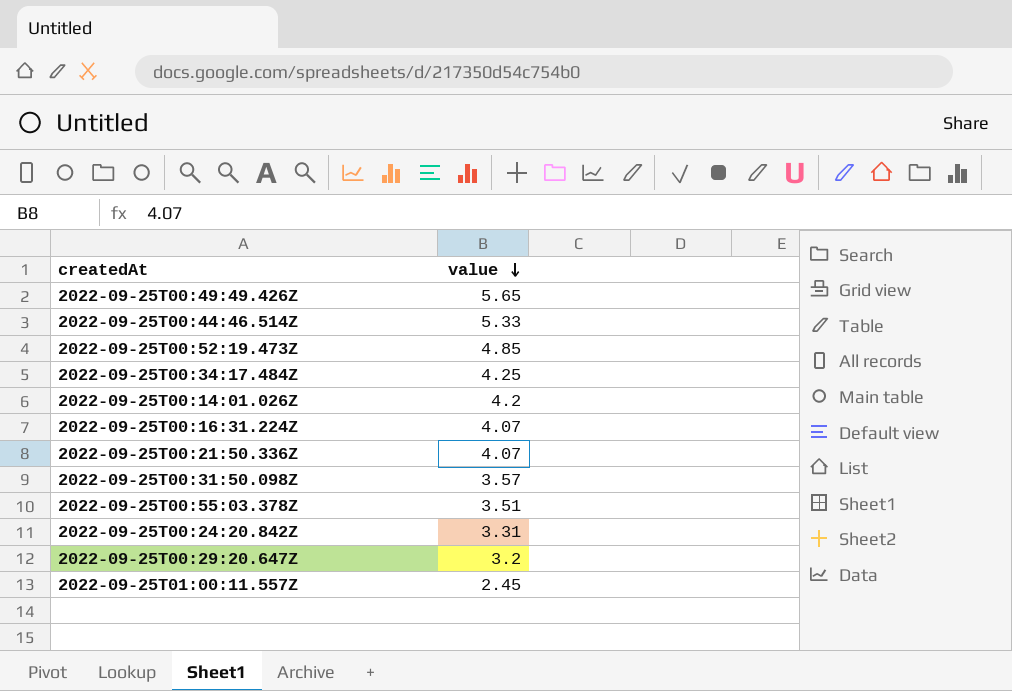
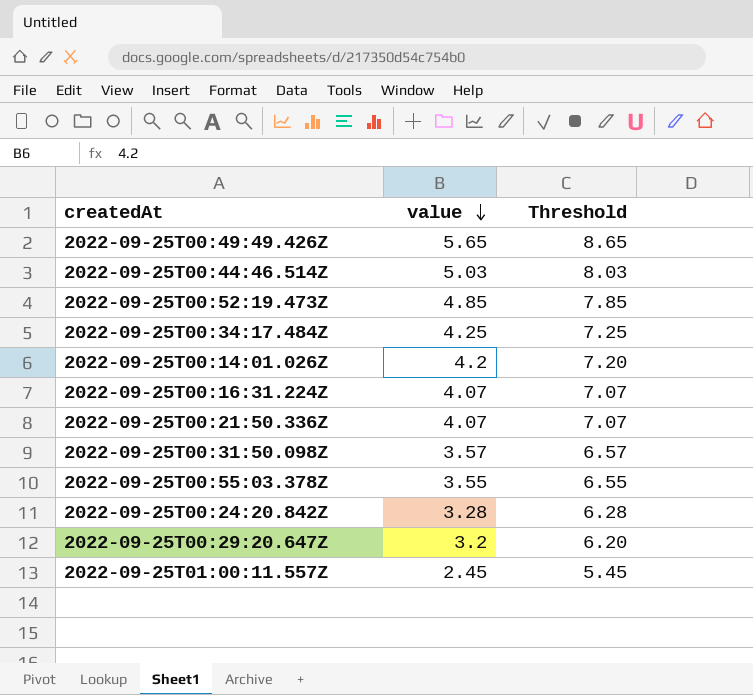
column Threshold | formula: none -> [value] + 3
2022-09-25T00:44:46.514Z | value: 5.33 -> 5.03
2022-09-25T00:55:03.378Z | value: 3.51 -> 3.55
2022-09-25T00:24:20.842Z | value: 3.31 -> 3.28

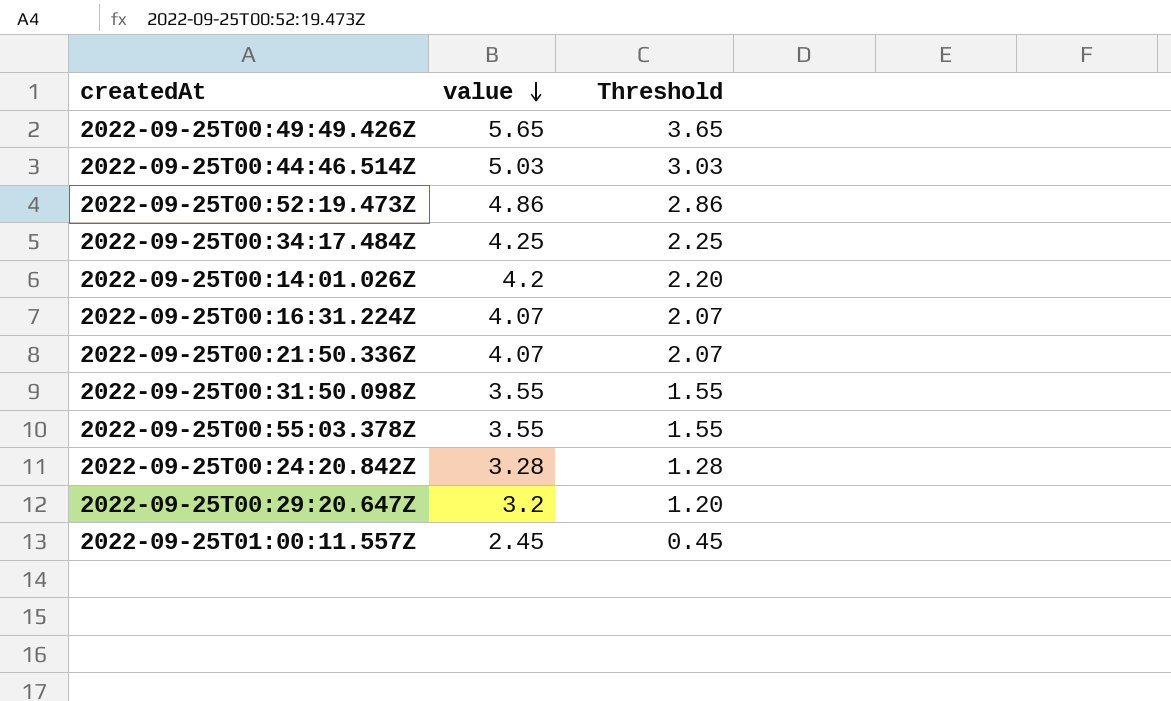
column Threshold | formula: [value] + 3 -> [value] - 2
2022-09-25T00:52:19.473Z | value: 4.85 -> 4.86
2022-09-25T00:31:50.098Z | value: 3.57 -> 3.55

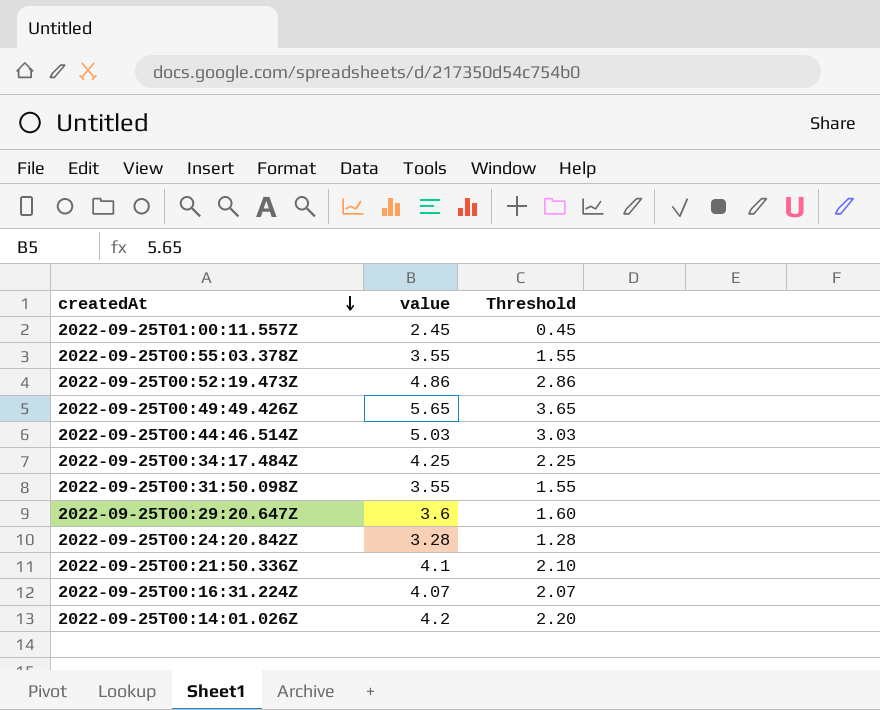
row order: value descending -> createdAt descending
2022-09-25T00:29:20.647Z | value: 3.2 -> 3.6
2022-09-25T00:29:20.647Z | Threshold: 1.20 -> 1.60
2022-09-25T00:21:50.336Z | value: 4.07 -> 4.1
2022-09-25T00:21:50.336Z | Threshold: 2.07 -> 2.10

